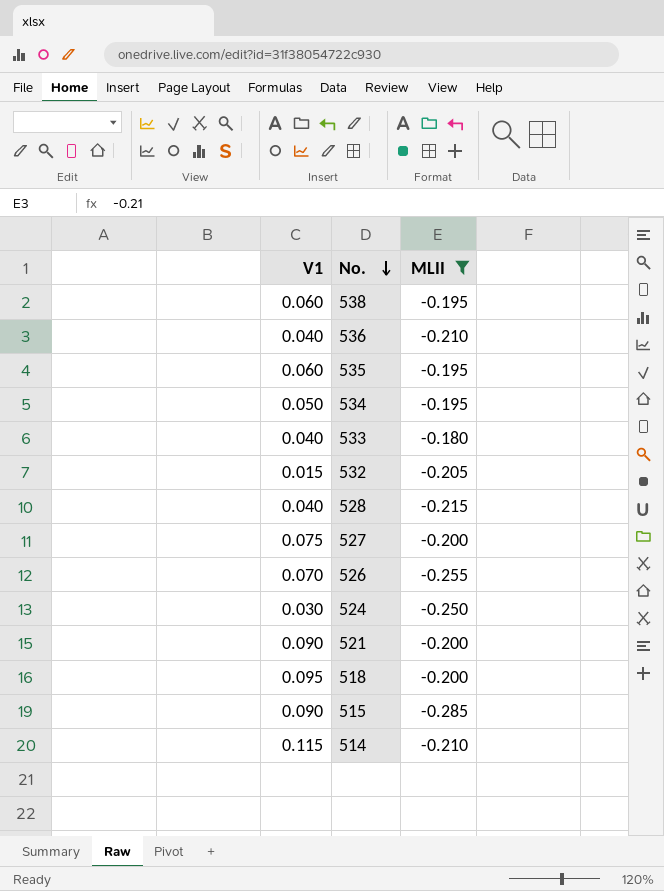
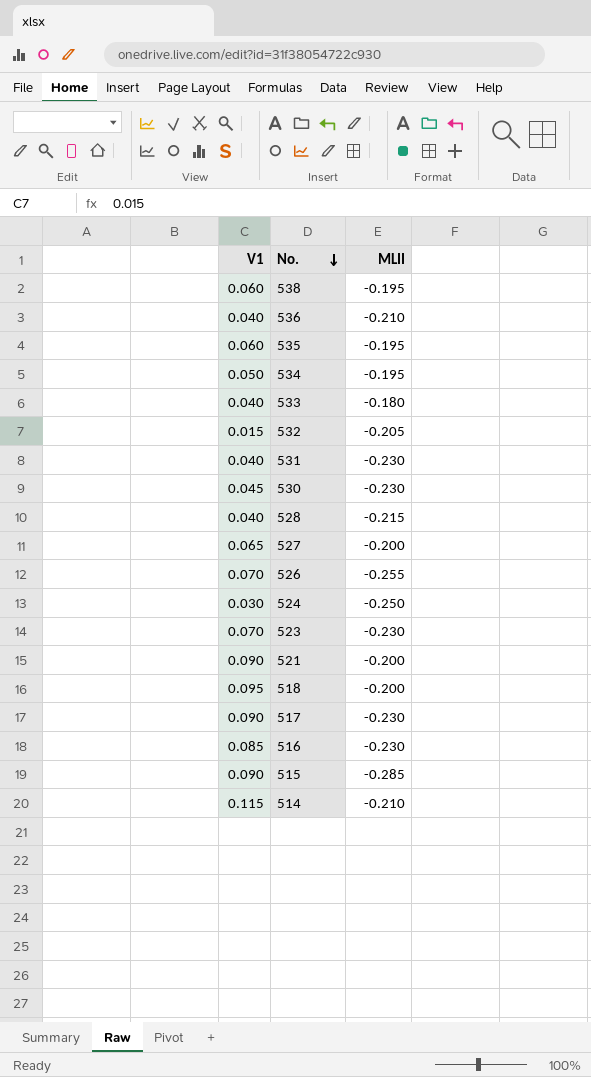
filter: MLII != -0.230 -> none
527 | V1: 0.075 -> 0.065

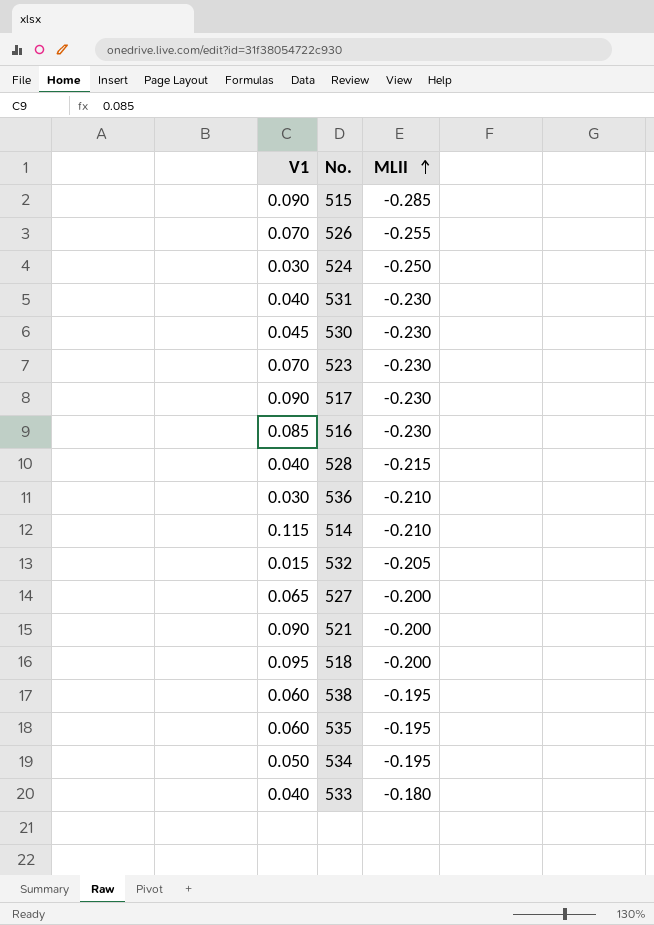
row order: No. descending -> MLII ascending
536 | V1: 0.040 -> 0.030

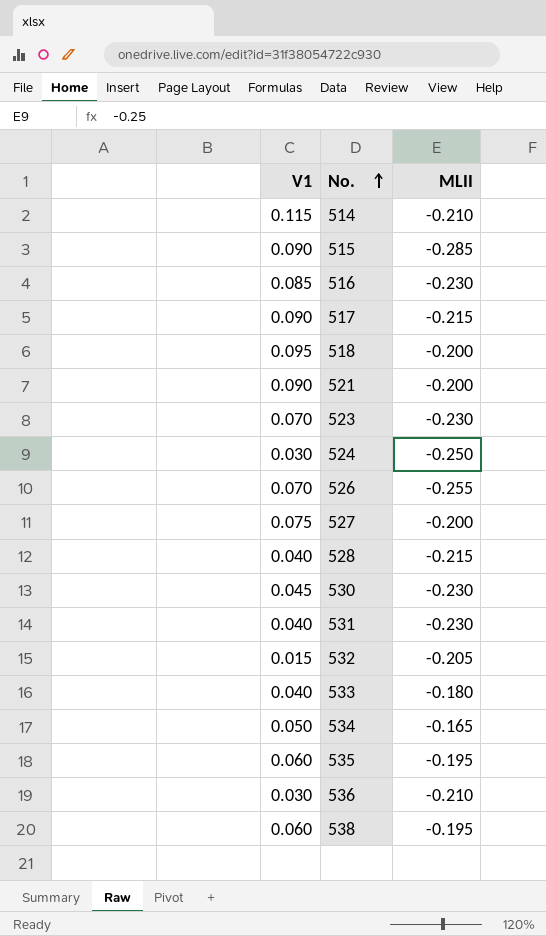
row order: MLII ascending -> No. ascending
517 | MLII: -0.230 -> -0.215
527 | V1: 0.065 -> 0.075
534 | MLII: -0.195 -> -0.165

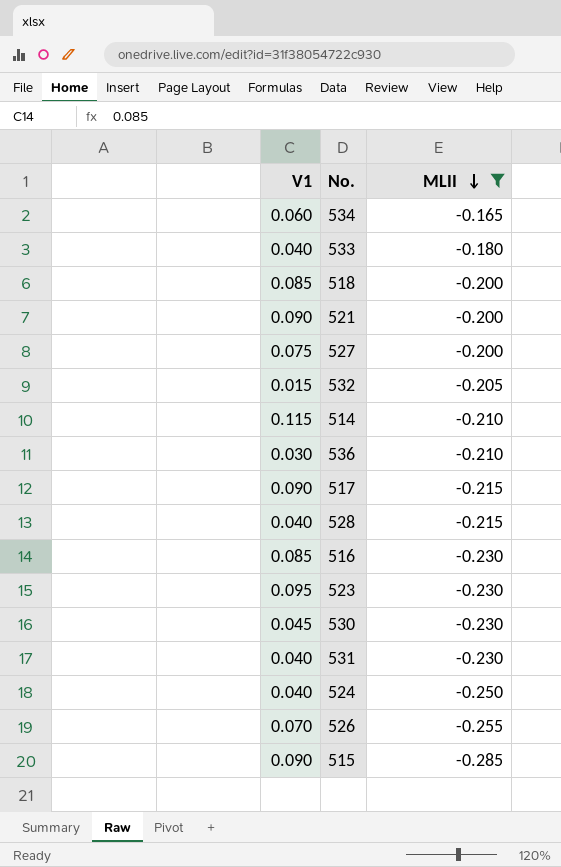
filter: none -> MLII != -0.195
row order: No. ascending -> MLII descending
534 | V1: 0.050 -> 0.060
518 | V1: 0.095 -> 0.085
523 | V1: 0.070 -> 0.095
524 | V1: 0.030 -> 0.040

